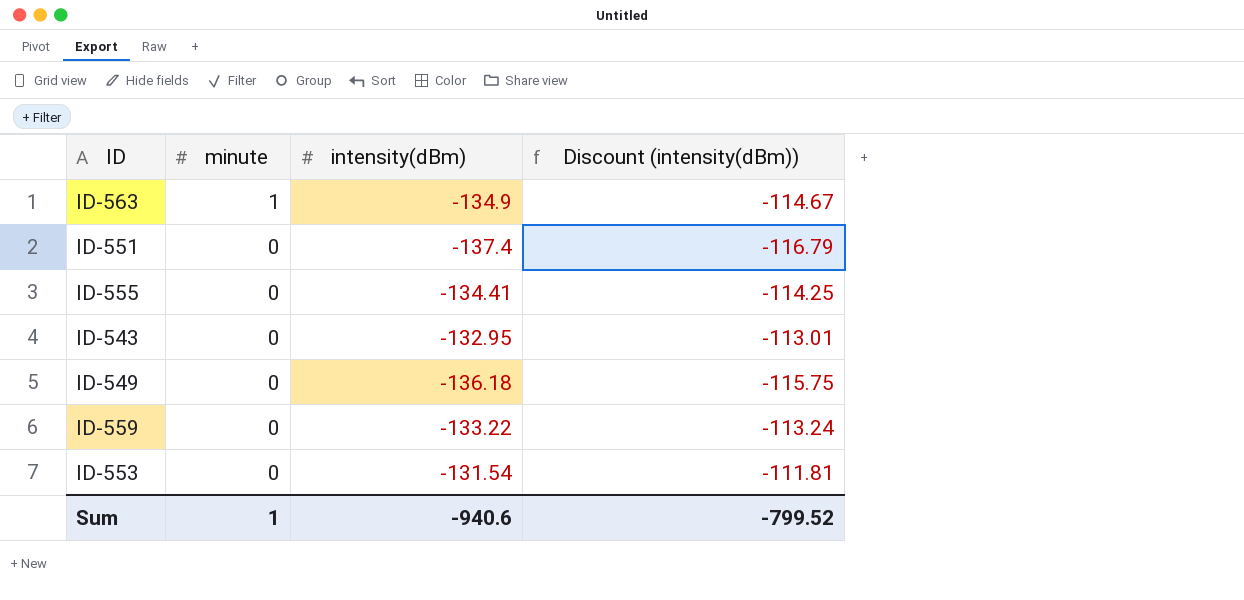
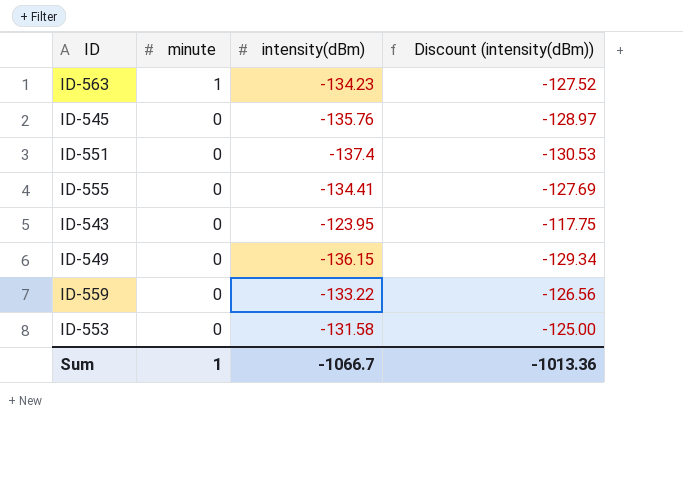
column Discount (intensity(dBm)) | formula: [intensity(dBm)] * 0.85 -> [intensity(dBm)] * 0.95
ID-563 | intensity(dBm): -134.9 -> -134.23
row ID-545: none -> 0 | -135.76 | -128.97
ID-543 | intensity(dBm): -132.95 -> -123.95
ID-549 | intensity(dBm): -136.18 -> -136.15
ID-553 | intensity(dBm): -131.54 -> -131.58
Sum | intensity(dBm): -940.6 -> -1066.7
Sum | Discount (intensity(dBm)): -799.52 -> -1013.36

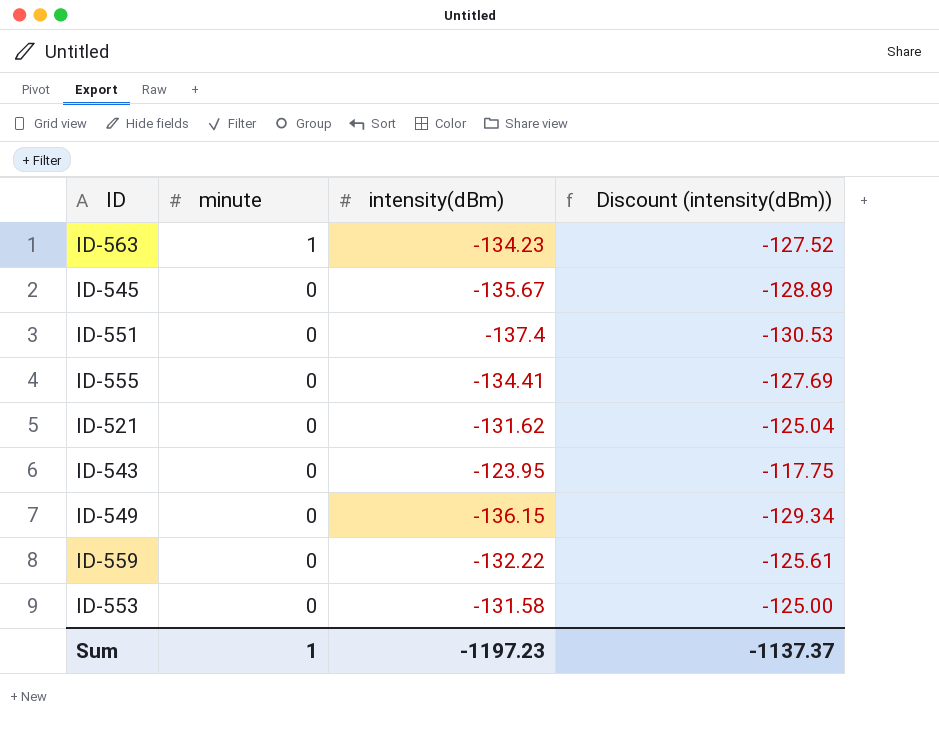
ID-545 | intensity(dBm): -135.76 -> -135.67
ID-545 | Discount (intensity(dBm)): -128.97 -> -128.89
row ID-521: none -> 0 | -131.62 | -125.04
ID-559 | intensity(dBm): -133.22 -> -132.22
ID-559 | Discount (intensity(dBm)): -126.56 -> -125.61
Sum | intensity(dBm): -1066.7 -> -1197.23
Sum | Discount (intensity(dBm)): -1013.36 -> -1137.37

